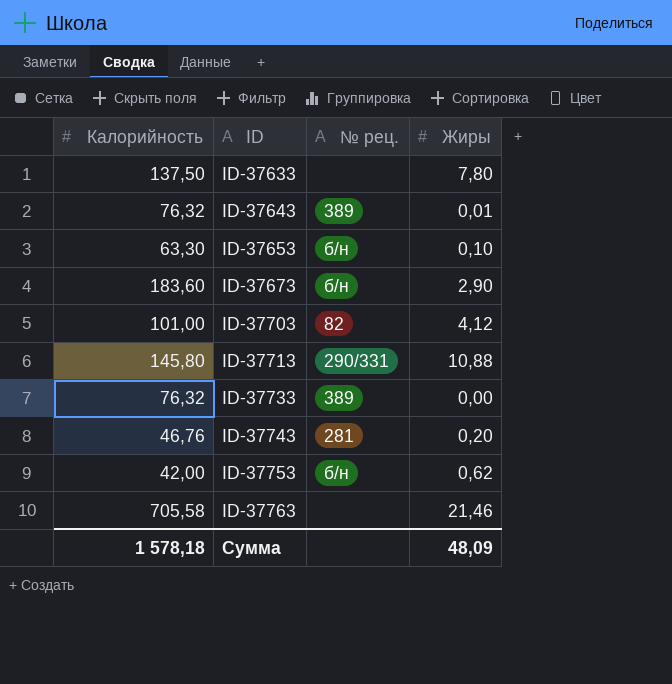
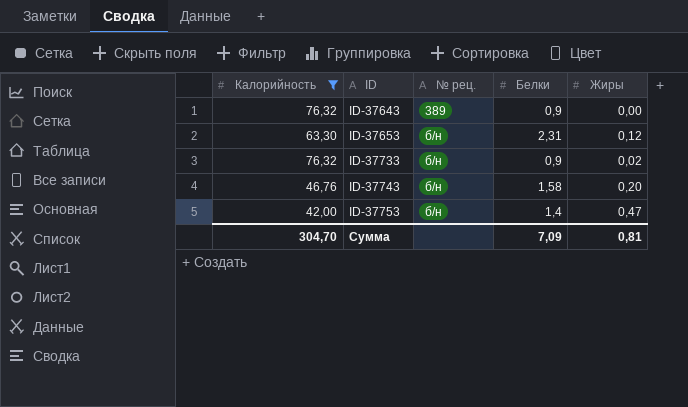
filter: none -> Калорийность <= 76,32
column Белки | position: none -> 4
ID-37643 | Жиры: 0,01 -> 0,00
ID-37653 | Жиры: 0,10 -> 0,12
ID-37733 | № рец.: 389 -> б/н
ID-37733 | Жиры: 0,00 -> 0,02
ID-37743 | № рец.: 281 -> б/н
ID-37753 | Жиры: 0,62 -> 0,47
Сумма | Калорийность: 1 578,18 -> 304,70
Сумма | Жиры: 48,09 -> 0,81

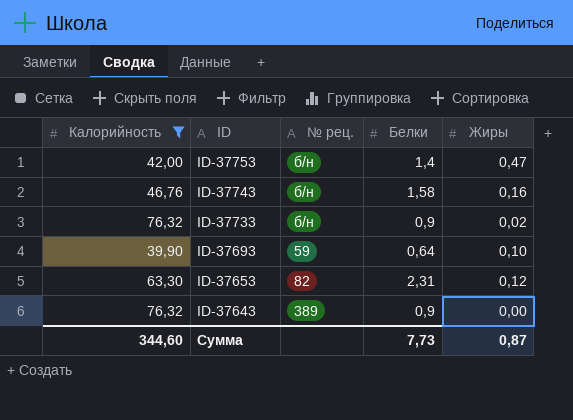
row order: ID ascending -> ID descending
ID-37743 | Жиры: 0,20 -> 0,16
row ID-37693: none -> 39,90 | 59 | 0,64 | 0,10
ID-37653 | № рец.: б/н -> 82
Сумма | Калорийность: 304,70 -> 344,60
Сумма | Белки: 7,09 -> 7,73
Сумма | Жиры: 0,81 -> 0,87

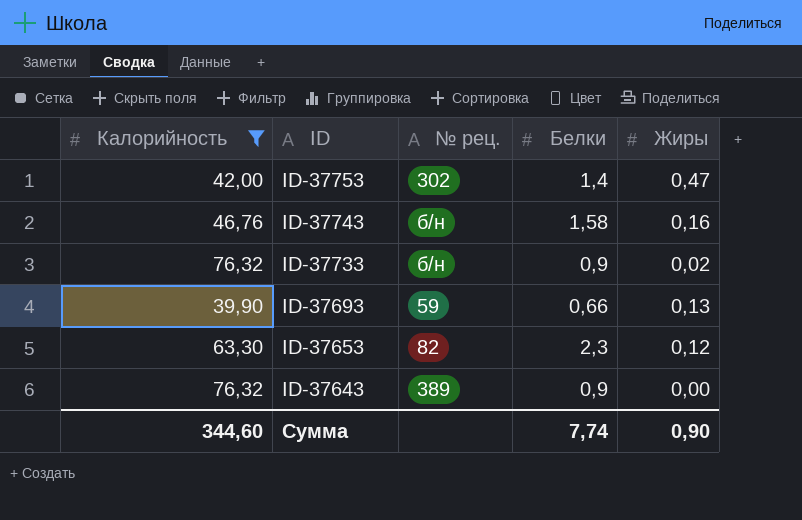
ID-37753 | № рец.: б/н -> 302
ID-37693 | Белки: 0,64 -> 0,66
ID-37693 | Жиры: 0,10 -> 0,13
ID-37653 | Белки: 2,31 -> 2,3
Сумма | Белки: 7,73 -> 7,74
Сумма | Жиры: 0,87 -> 0,90

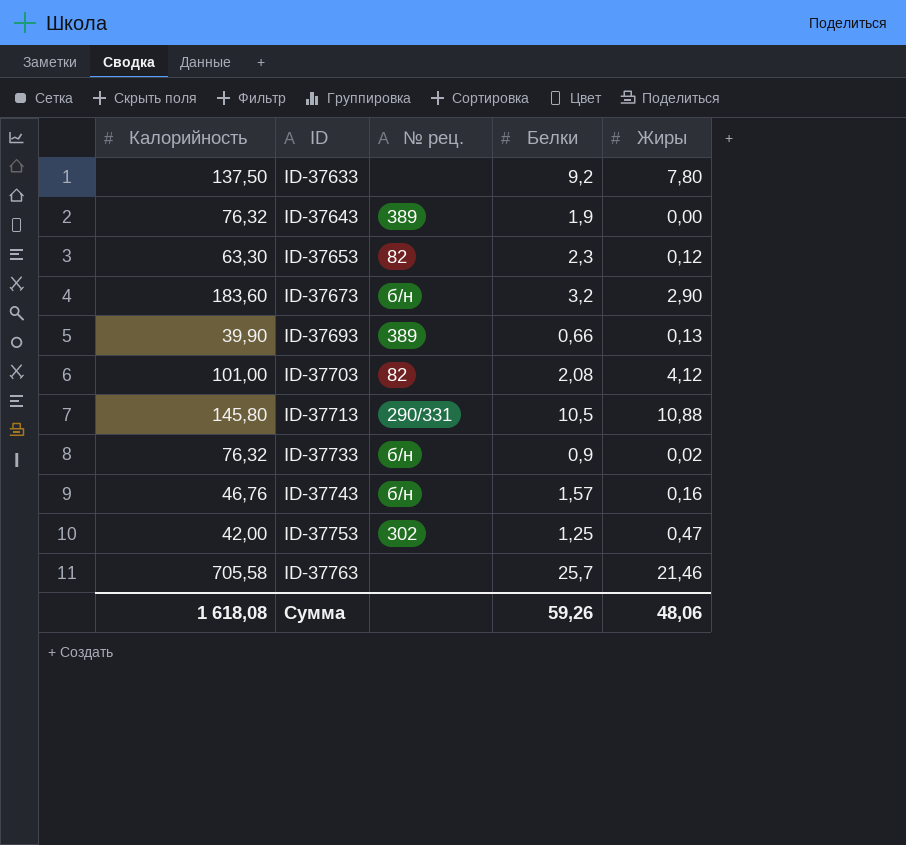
filter: Калорийность <= 76,32 -> none
row order: ID descending -> ID ascending
ID-37643 | Белки: 0,9 -> 1,9
ID-37693 | № рец.: 59 -> 389
ID-37743 | Белки: 1,58 -> 1,57
ID-37753 | Белки: 1,4 -> 1,25
Сумма | Калорийность: 344,60 -> 1 618,08
Сумма | Белки: 7,74 -> 59,26
Сумма | Жиры: 0,90 -> 48,06

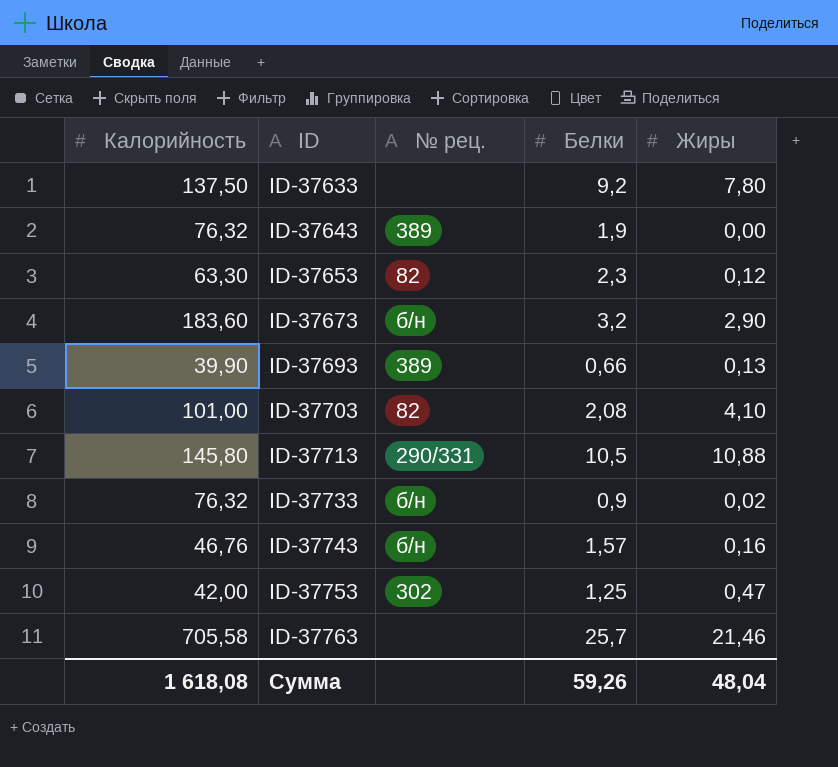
ID-37703 | Жиры: 4,12 -> 4,10
Сумма | Жиры: 48,06 -> 48,04

